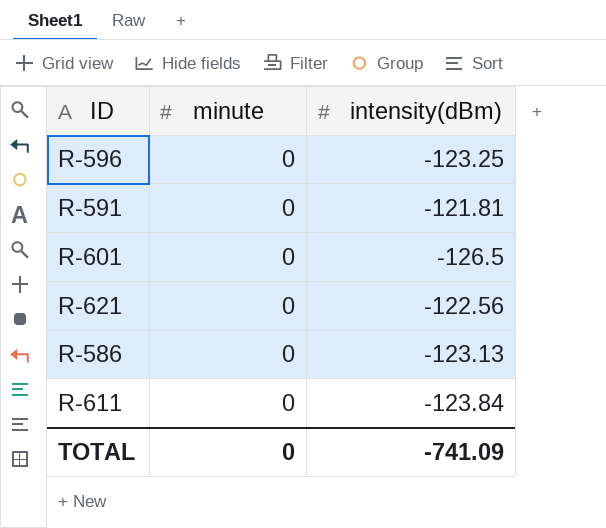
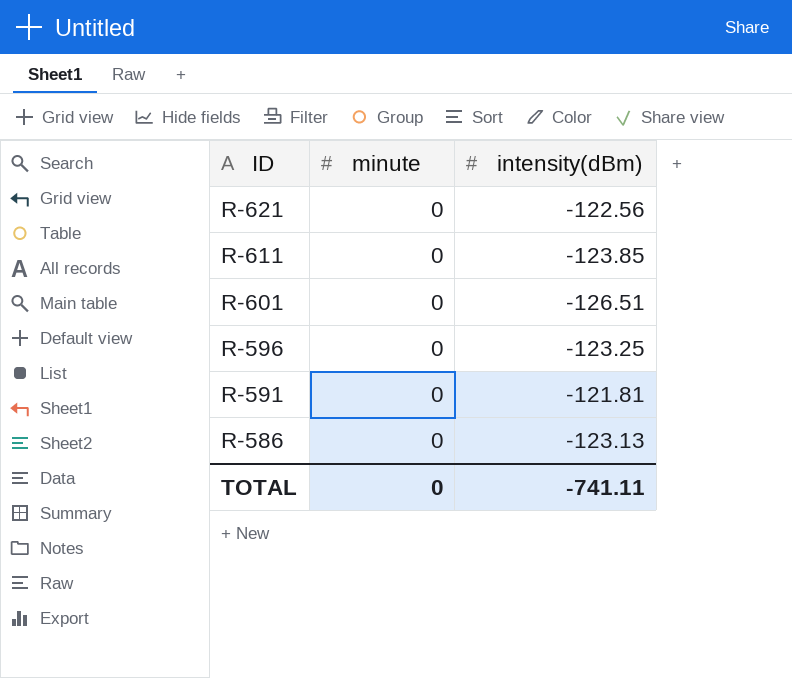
row order: none -> ID descending
R-611 | intensity(dBm): -123.84 -> -123.85
R-601 | intensity(dBm): -126.5 -> -126.51
TOTAL | intensity(dBm): -741.09 -> -741.11

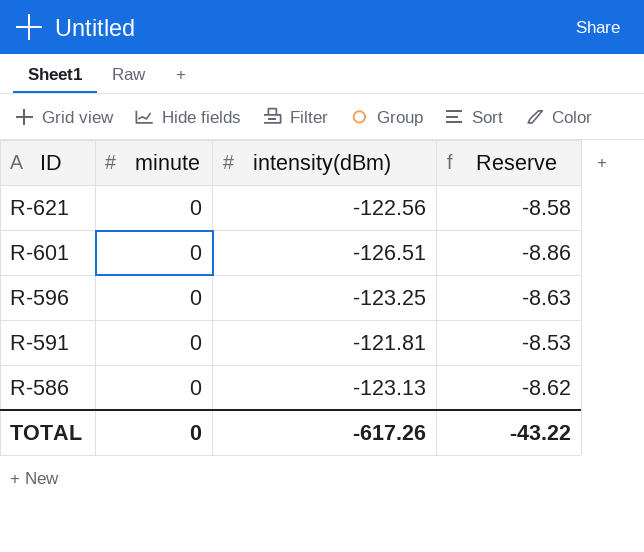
column Reserve | formula: none -> [intensity(dBm)] * 0.07
row R-611: 0 | -123.85 -> none
TOTAL | intensity(dBm): -741.11 -> -617.26

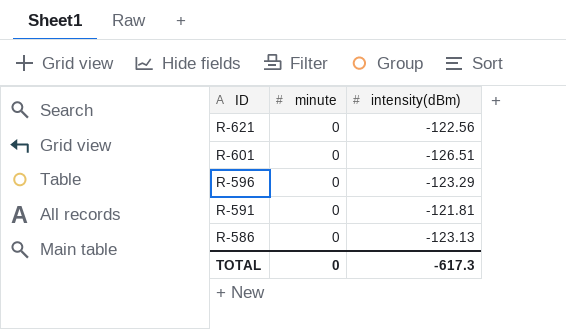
column Reserve | formula: [intensity(dBm)] * 0.07 -> none
R-596 | intensity(dBm): -123.25 -> -123.29
TOTAL | intensity(dBm): -617.26 -> -617.3

